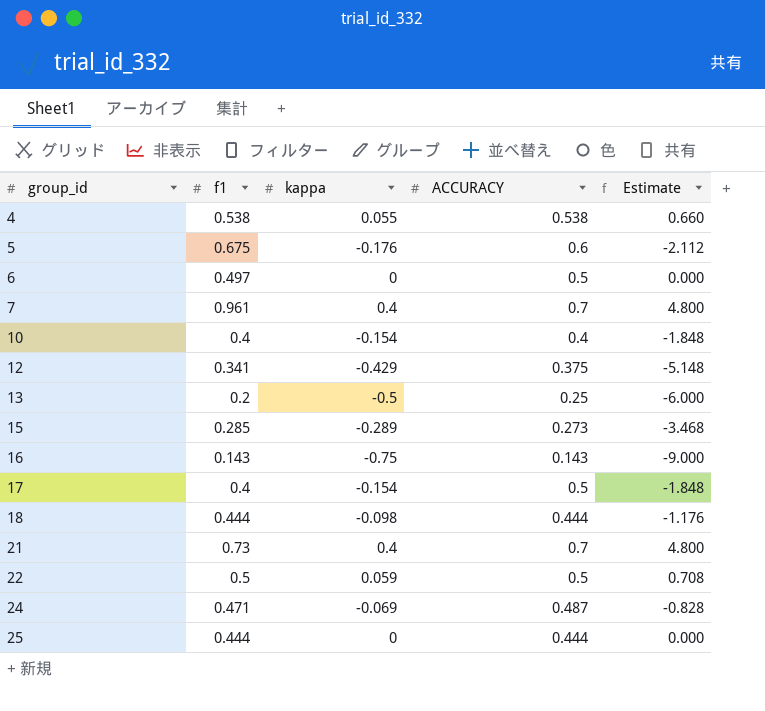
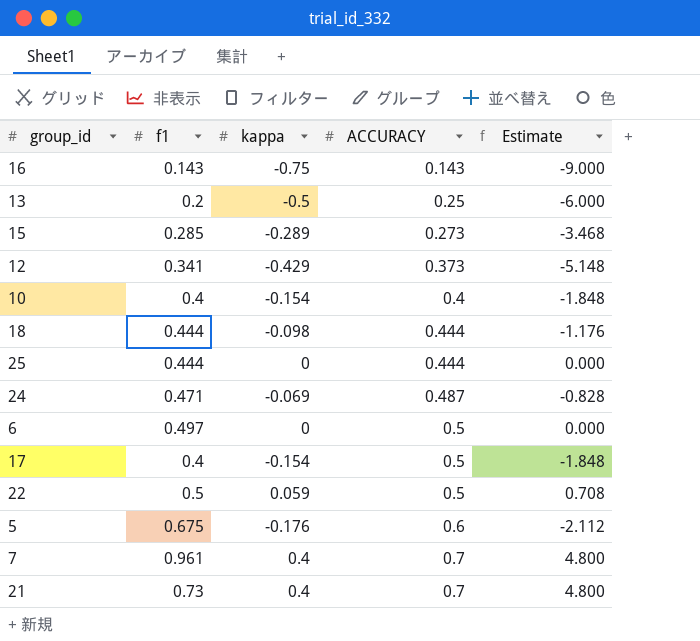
row order: group_id ascending -> ACCURACY ascending
row 4: 0.538 | 0.055 | 0.538 | 0.660 -> none
12 | ACCURACY: 0.375 -> 0.373

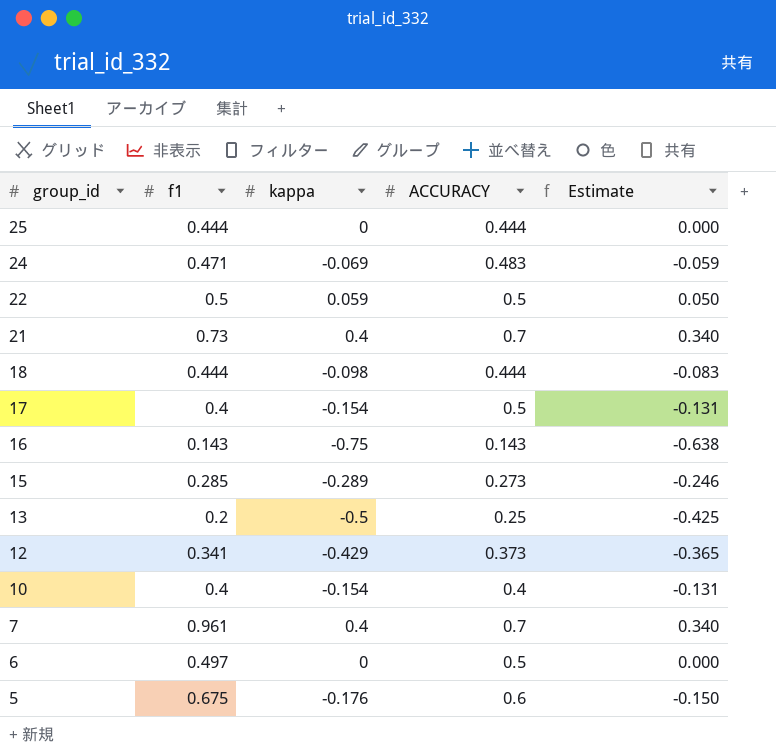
row order: ACCURACY ascending -> group_id descending
column Estimate | formula: [kappa] * 12 -> [kappa] * 0.85
24 | ACCURACY: 0.487 -> 0.483

